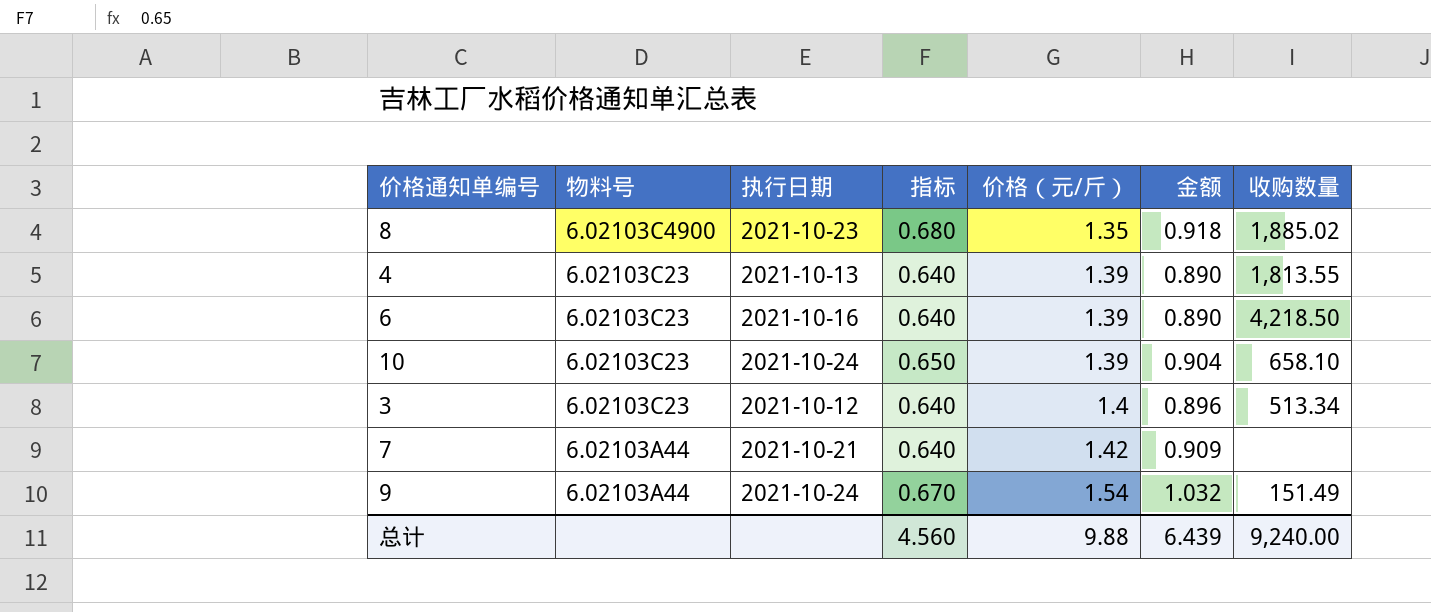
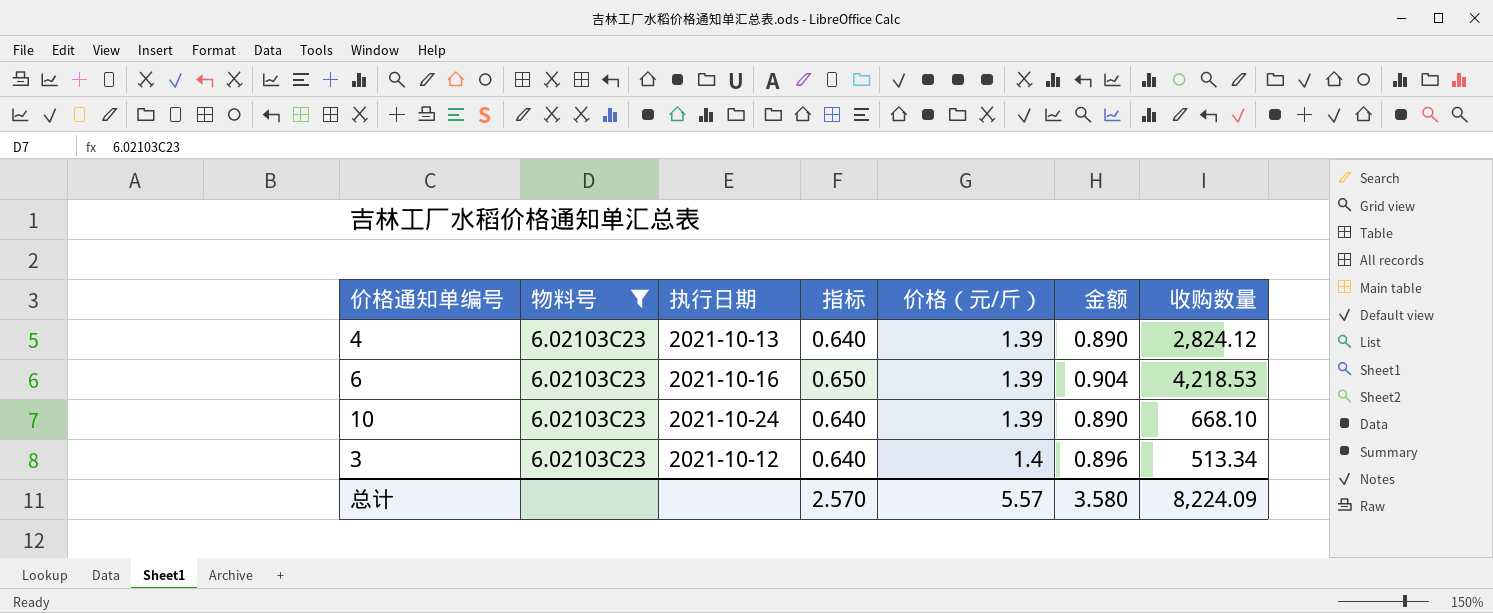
filter: none -> 物料号 = 6.02103C23
4 | 收购数量: 1,813.55 -> 2,824.12
6 | 指标: 0.640 -> 0.650
6 | 金额: 0.890 -> 0.904
6 | 收购数量: 4,218.50 -> 4,218.53
10 | 指标: 0.650 -> 0.640
10 | 金额: 0.904 -> 0.890
10 | 收购数量: 658.10 -> 668.10
总计 | 指标: 4.560 -> 2.570
总计 | 价格（元/斤）: 9.88 -> 5.57
总计 | 金额: 6.439 -> 3.580
总计 | 收购数量: 9,240.00 -> 8,224.09

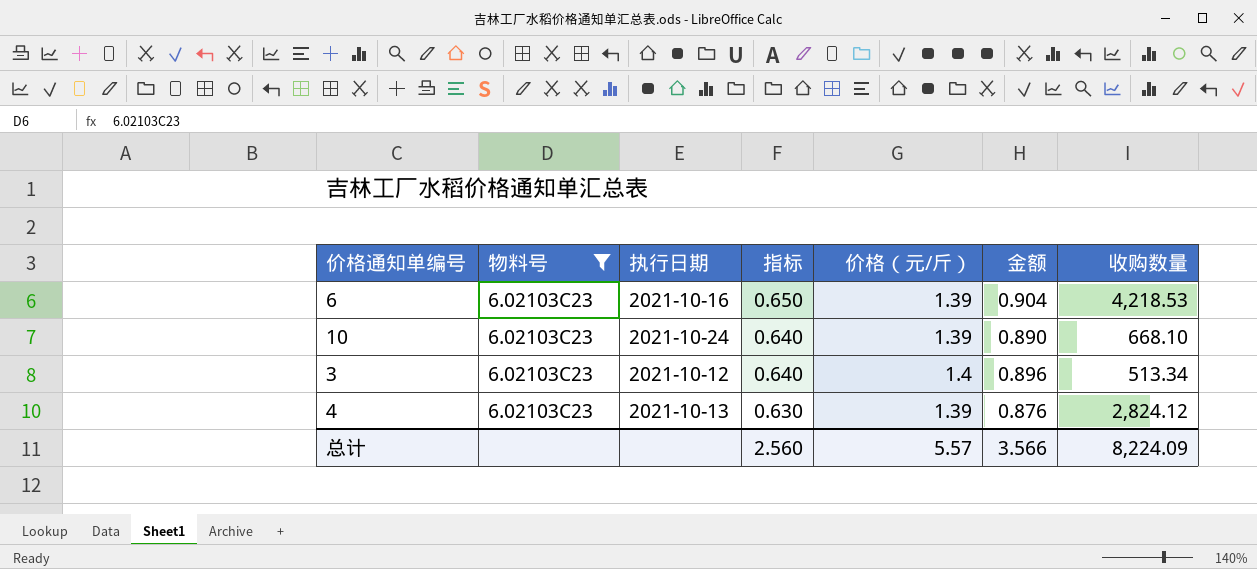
row order: 价格（元/斤） ascending -> 指标 descending
4 | 指标: 0.640 -> 0.630
4 | 金额: 0.890 -> 0.876
总计 | 指标: 2.570 -> 2.560
总计 | 金额: 3.580 -> 3.566

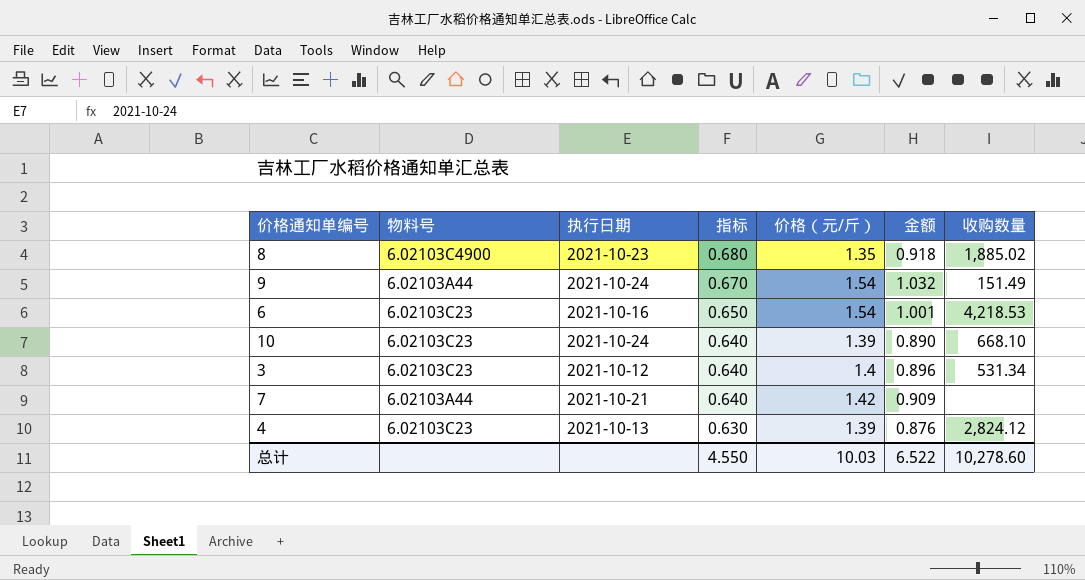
filter: 物料号 = 6.02103C23 -> none
6 | 价格（元/斤）: 1.39 -> 1.54
6 | 金额: 0.904 -> 1.001
3 | 收购数量: 513.34 -> 531.34
总计 | 指标: 2.560 -> 4.550
总计 | 价格（元/斤）: 5.57 -> 10.03
总计 | 金额: 3.566 -> 6.522
总计 | 收购数量: 8,224.09 -> 10,278.60

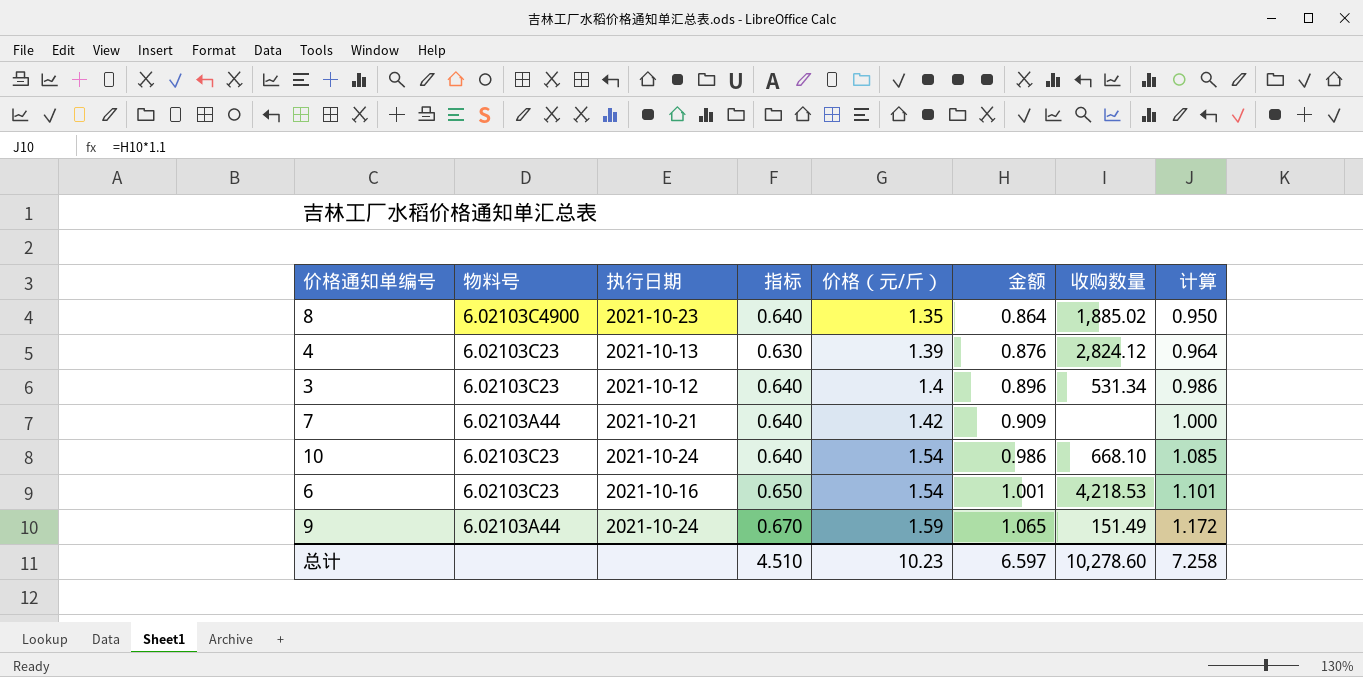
row order: 指标 descending -> 价格（元/斤） ascending
column 计算 | formula: none -> [金额] * 1.1
8 | 指标: 0.680 -> 0.640
8 | 金额: 0.918 -> 0.864
10 | 价格（元/斤）: 1.39 -> 1.54
10 | 金额: 0.890 -> 0.986
9 | 价格（元/斤）: 1.54 -> 1.59
9 | 金额: 1.032 -> 1.065
总计 | 指标: 4.550 -> 4.510
总计 | 价格（元/斤）: 10.03 -> 10.23
总计 | 金额: 6.522 -> 6.597

